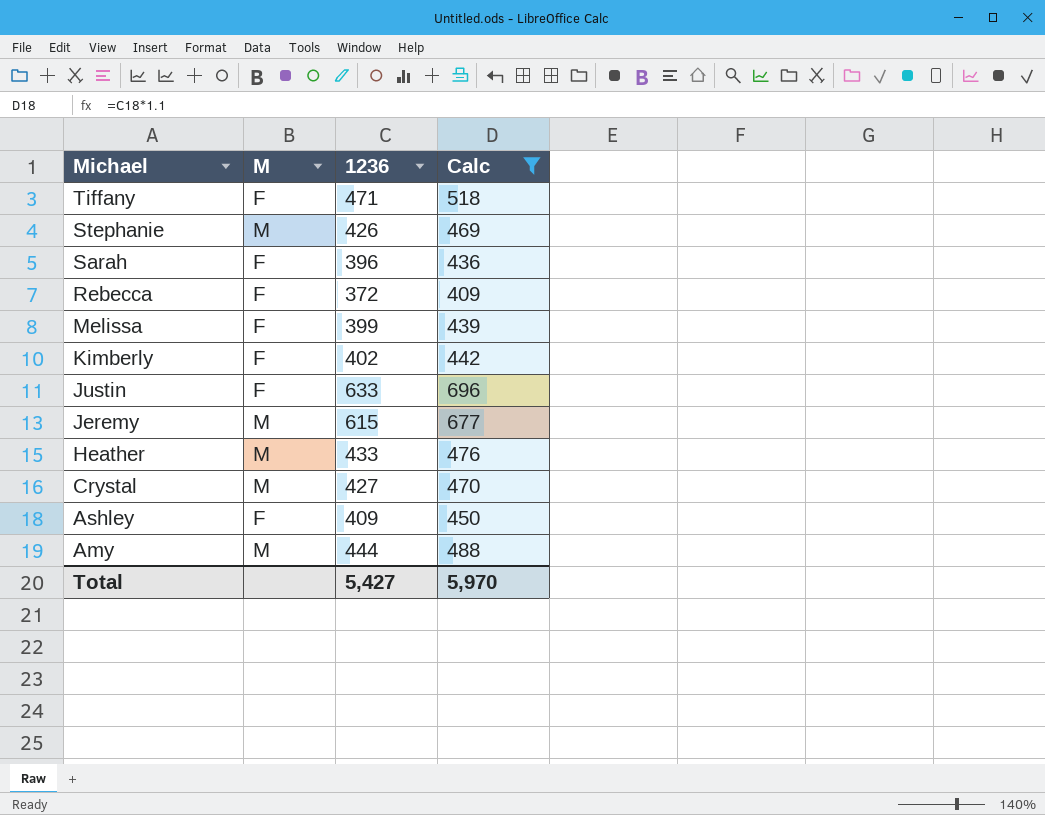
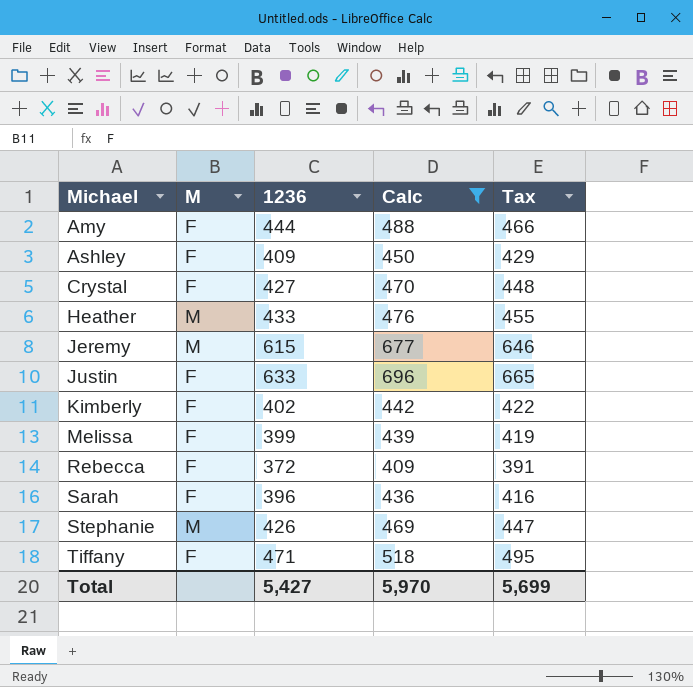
row order: Michael descending -> Michael ascending
column Tax | formula: none -> [1236] * 1.05
Amy | M: M -> F
Crystal | M: M -> F

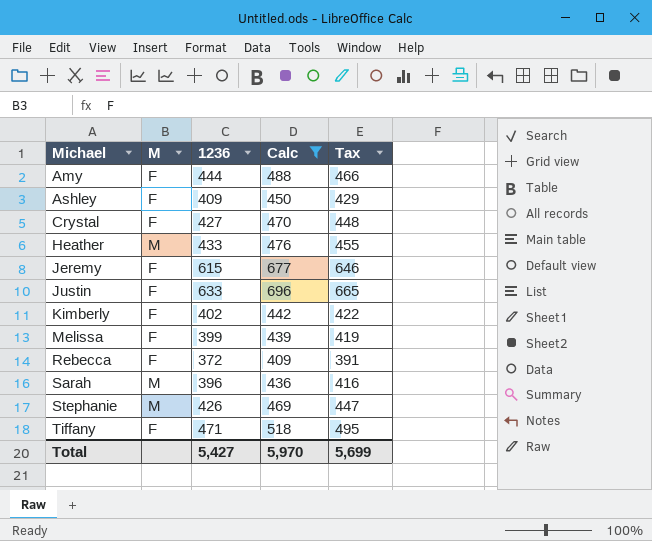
Jeremy | M: M -> F
Sarah | M: F -> M

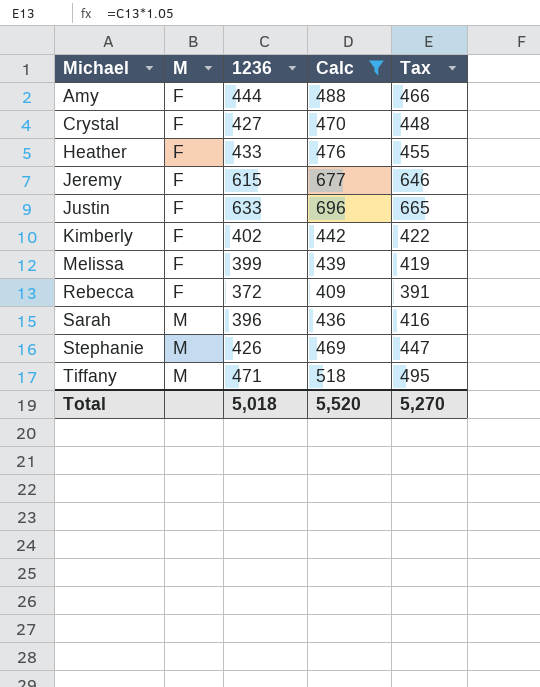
row Ashley: F | 409 | 450 | 429 -> none
Heather | M: M -> F
Tiffany | M: F -> M
Total | 1236: 5,427 -> 5,018
Total | Calc: 5,970 -> 5,520
Total | Tax: 5,699 -> 5,270

